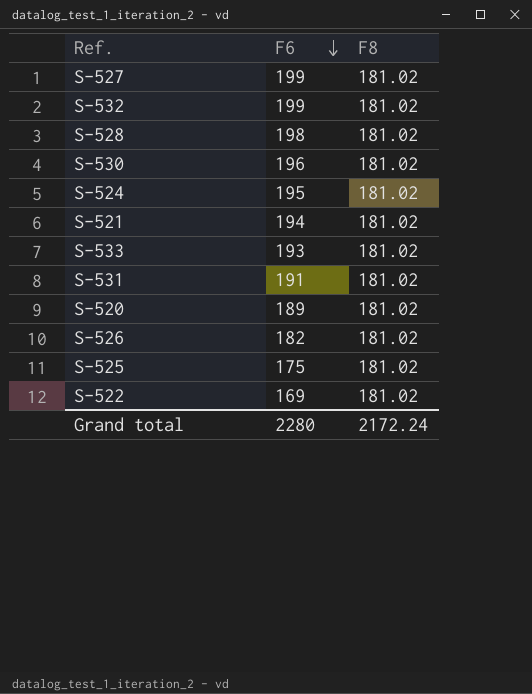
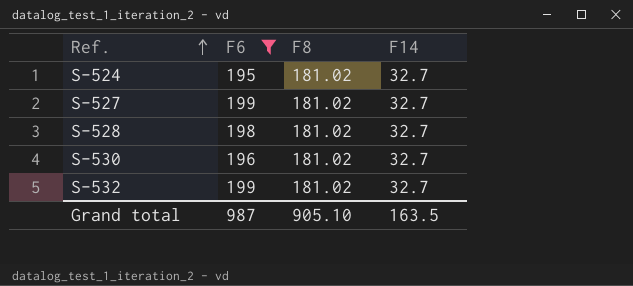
filter: none -> F6 >= 195
row order: F6 descending -> Ref. ascending
column F14 | position: none -> 4
Grand total | F6: 2280 -> 987
Grand total | F8: 2172.24 -> 905.10

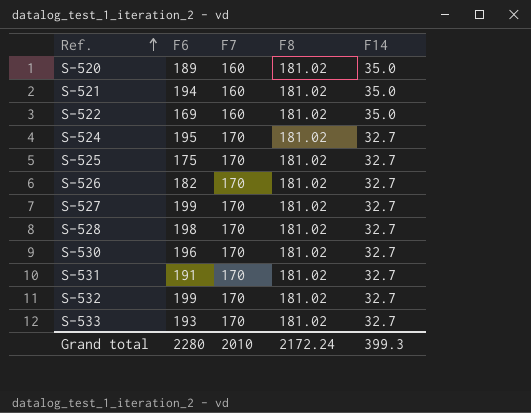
filter: F6 >= 195 -> none
column F7 | position: none -> 3
Grand total | F6: 987 -> 2280
Grand total | F8: 905.10 -> 2172.24
Grand total | F14: 163.5 -> 399.3

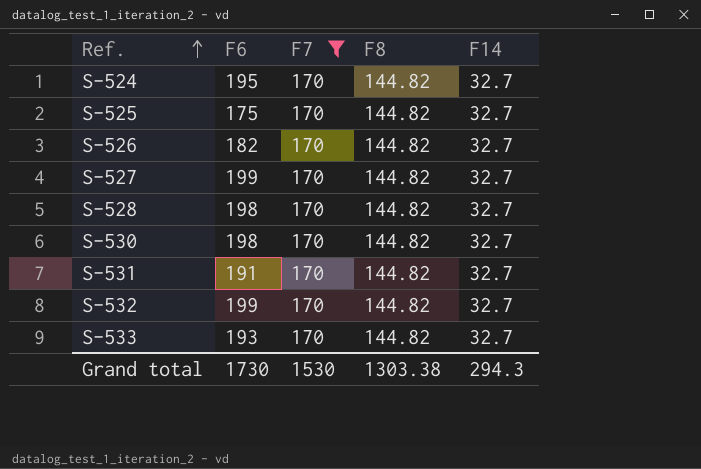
filter: none -> F7 = 170
S-524 | F8: 181.02 -> 144.82
S-525 | F8: 181.02 -> 144.82
S-526 | F8: 181.02 -> 144.82
S-527 | F8: 181.02 -> 144.82
S-528 | F8: 181.02 -> 144.82
S-530 | F6: 196 -> 198
S-530 | F8: 181.02 -> 144.82
S-531 | F8: 181.02 -> 144.82
S-532 | F8: 181.02 -> 144.82
S-533 | F8: 181.02 -> 144.82
Grand total | F6: 2280 -> 1730
Grand total | F7: 2010 -> 1530
Grand total | F8: 2172.24 -> 1303.38
Grand total | F14: 399.3 -> 294.3

